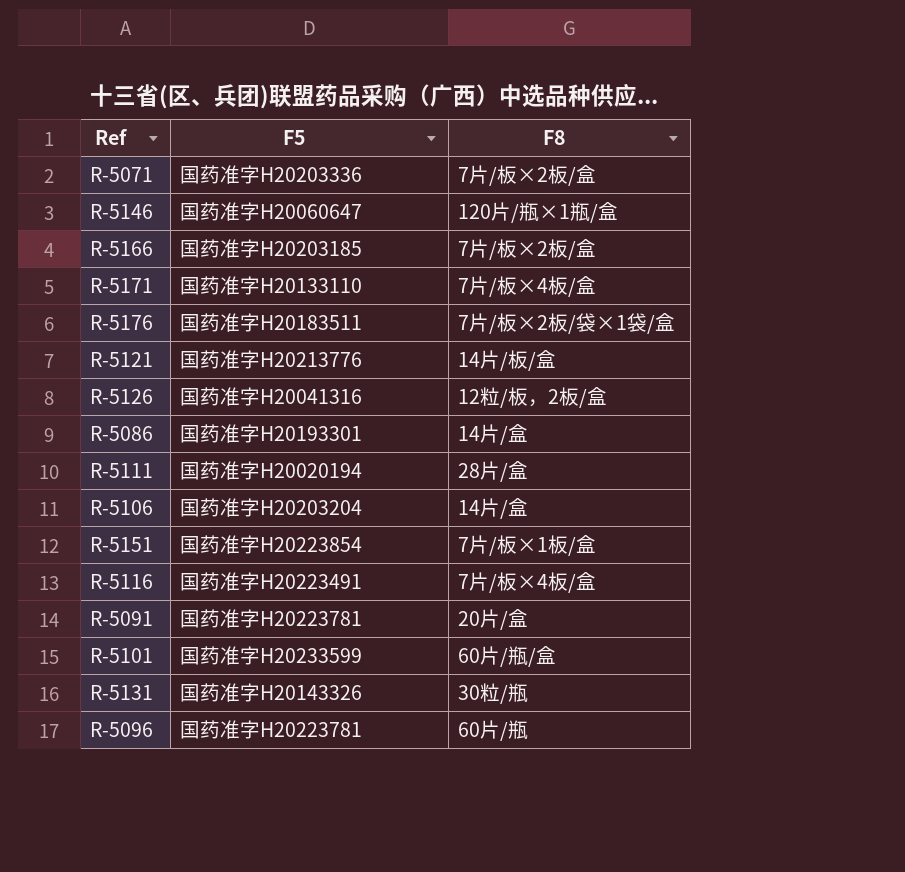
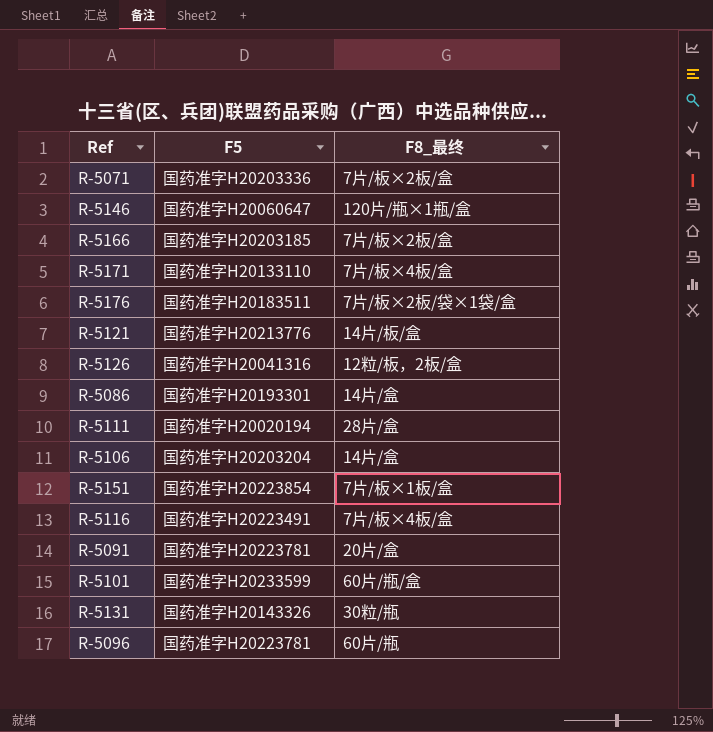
column name: F8 -> F8_最终

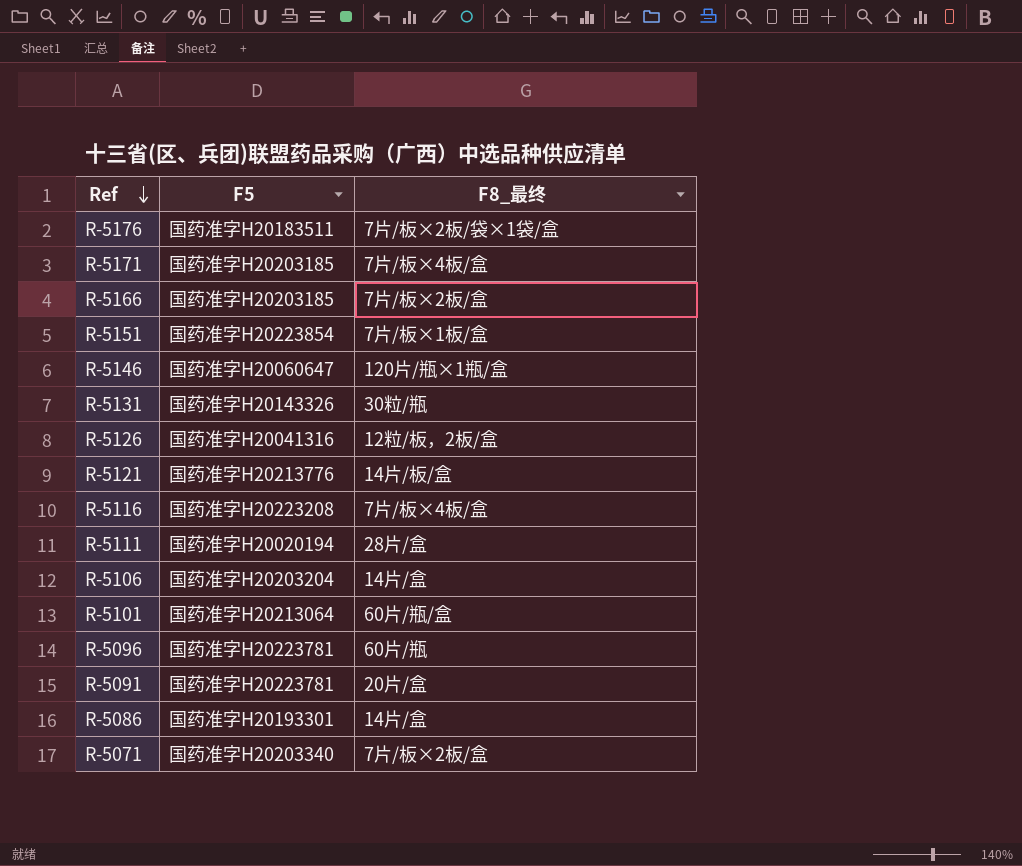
row order: none -> Ref descending
R-5171 | F5: 国药准字H20133110 -> 国药准字H20203185
R-5116 | F5: 国药准字H20223491 -> 国药准字H20223208
R-5101 | F5: 国药准字H20233599 -> 国药准字H20213064
R-5071 | F5: 国药准字H20203336 -> 国药准字H20203340

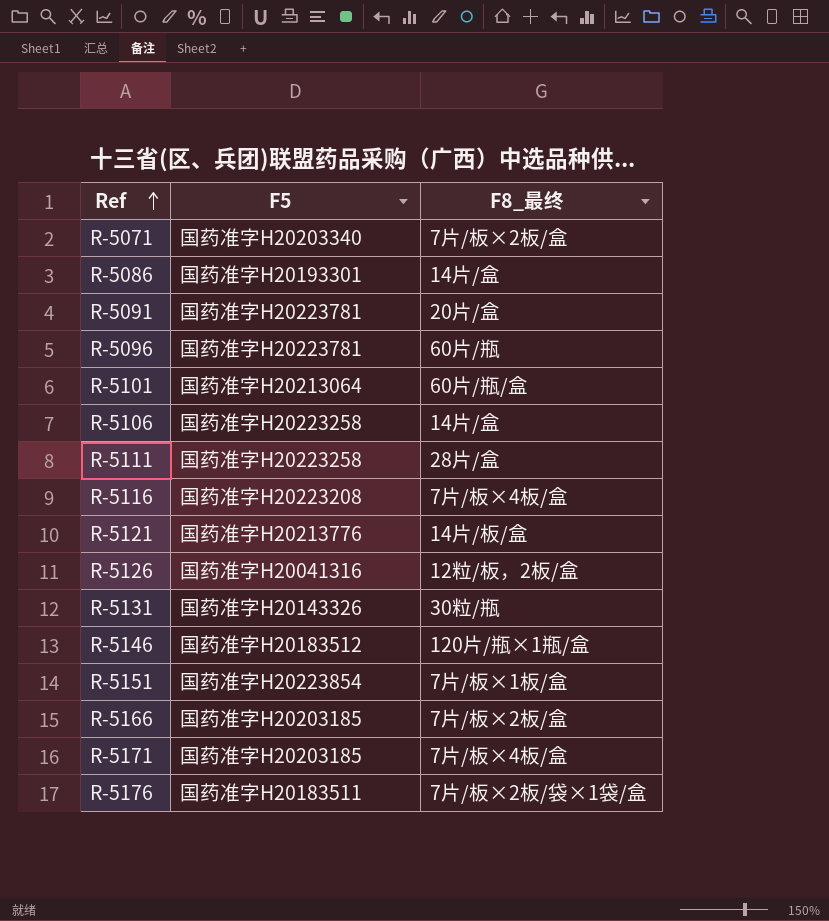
row order: Ref descending -> Ref ascending
R-5106 | F5: 国药准字H20203204 -> 国药准字H20223258
R-5111 | F5: 国药准字H20020194 -> 国药准字H20223258
R-5146 | F5: 国药准字H20060647 -> 国药准字H20183512

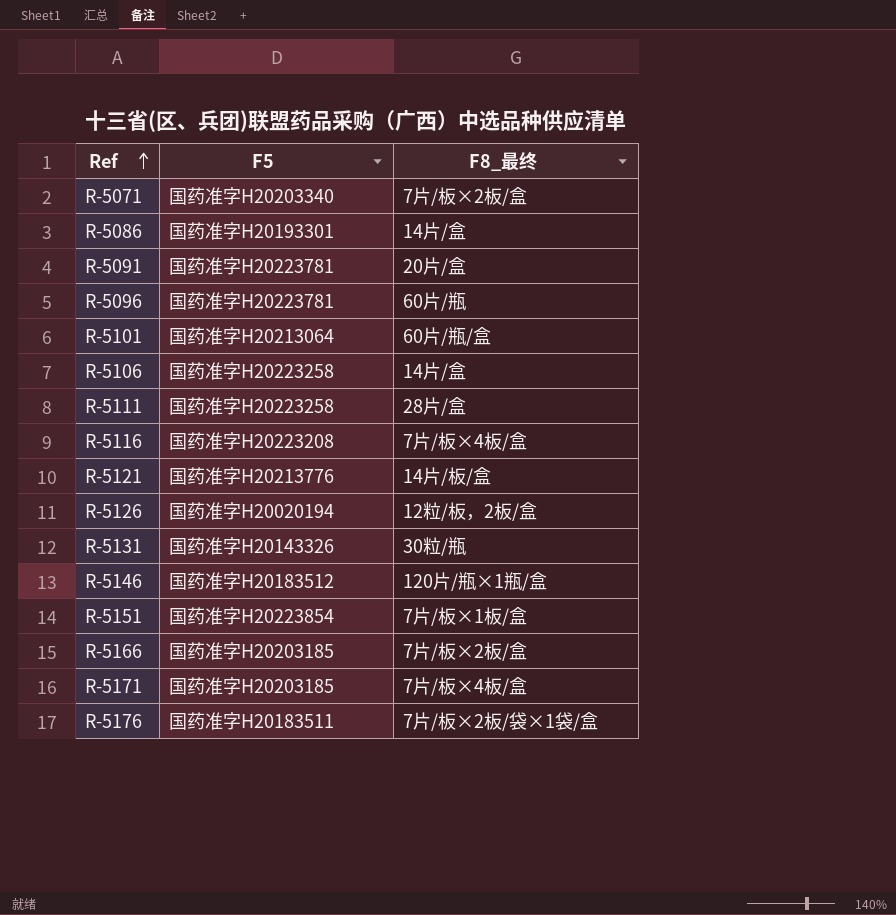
R-5126 | F5: 国药准字H20041316 -> 国药准字H20020194

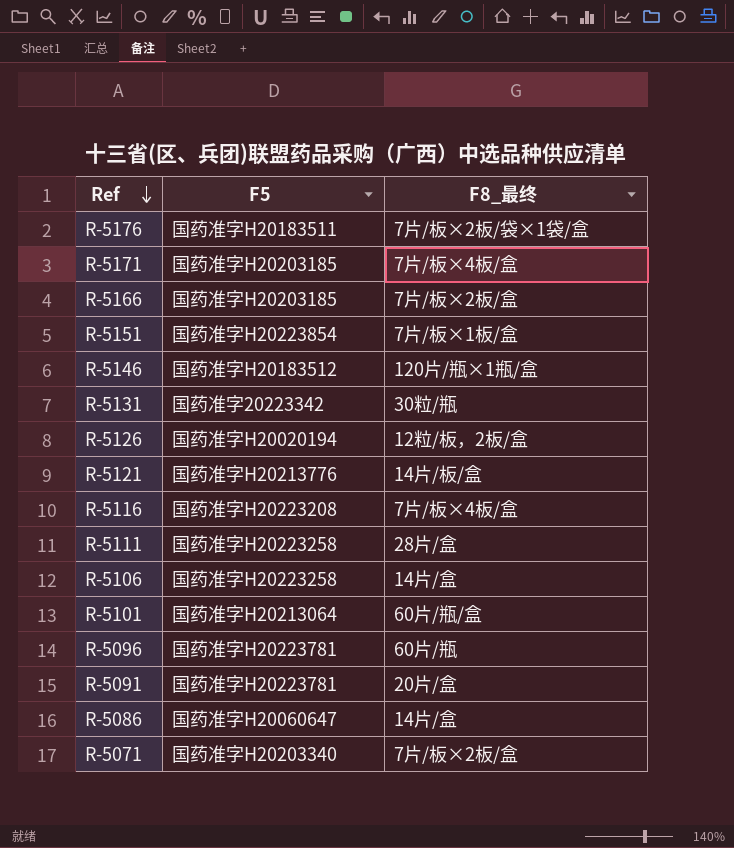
row order: Ref ascending -> Ref descending
R-5131 | F5: 国药准字H20143326 -> 国药准字20223342
R-5086 | F5: 国药准字H20193301 -> 国药准字H20060647

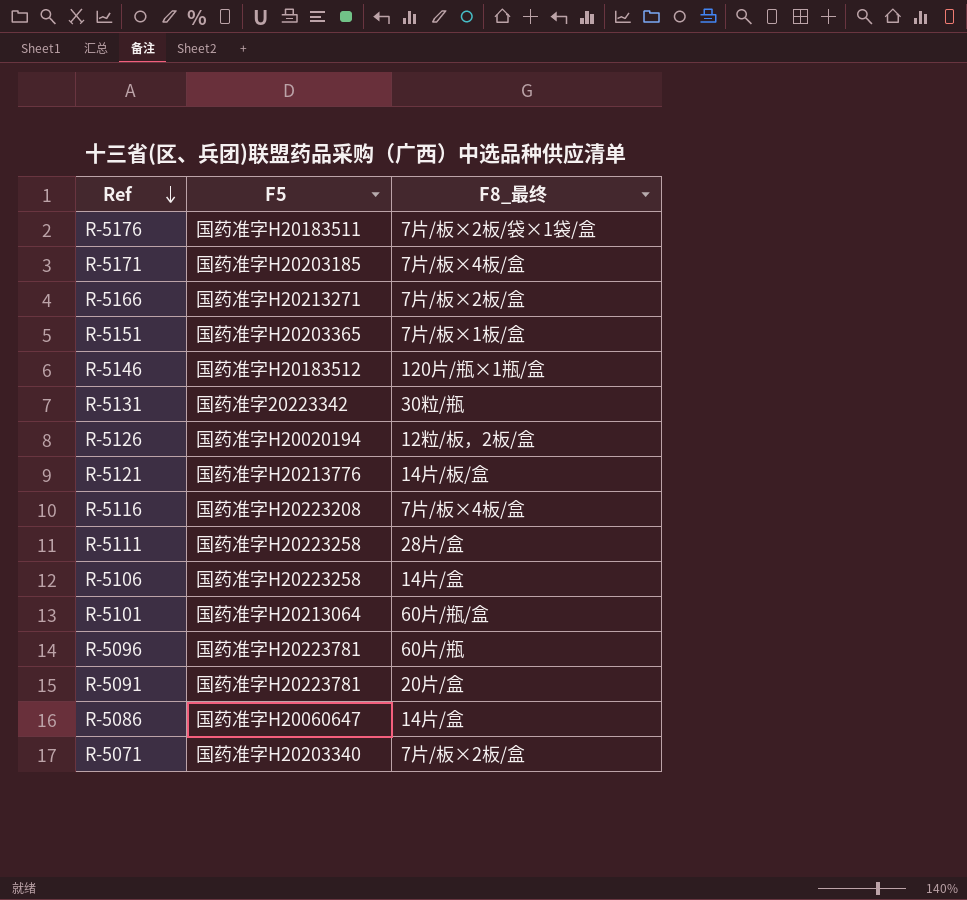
R-5166 | F5: 国药准字H20203185 -> 国药准字H20213271
R-5151 | F5: 国药准字H20223854 -> 国药准字H20203365

